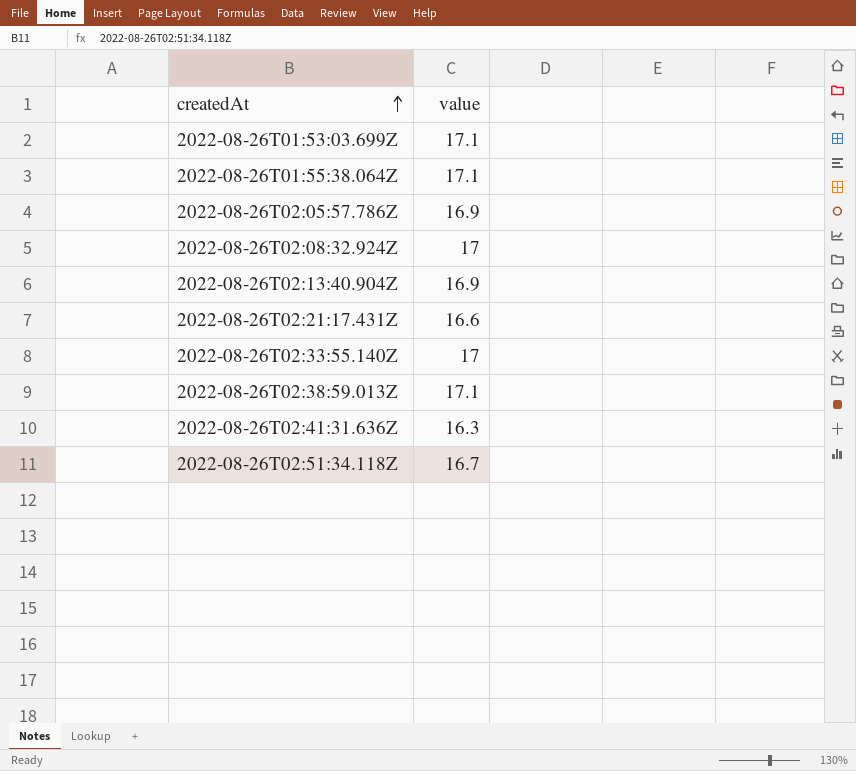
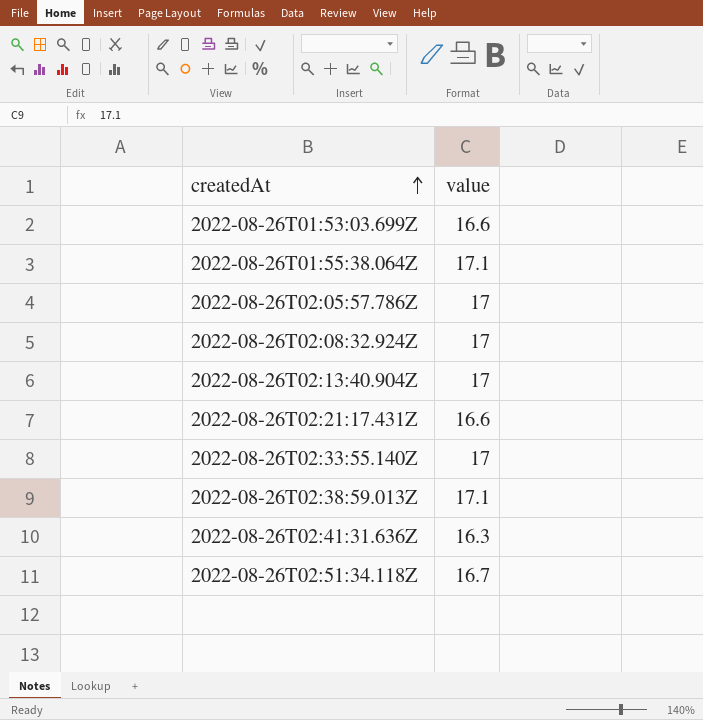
2022-08-26T01:53:03.699Z | value: 17.1 -> 16.6
2022-08-26T02:05:57.786Z | value: 16.9 -> 17
2022-08-26T02:13:40.904Z | value: 16.9 -> 17

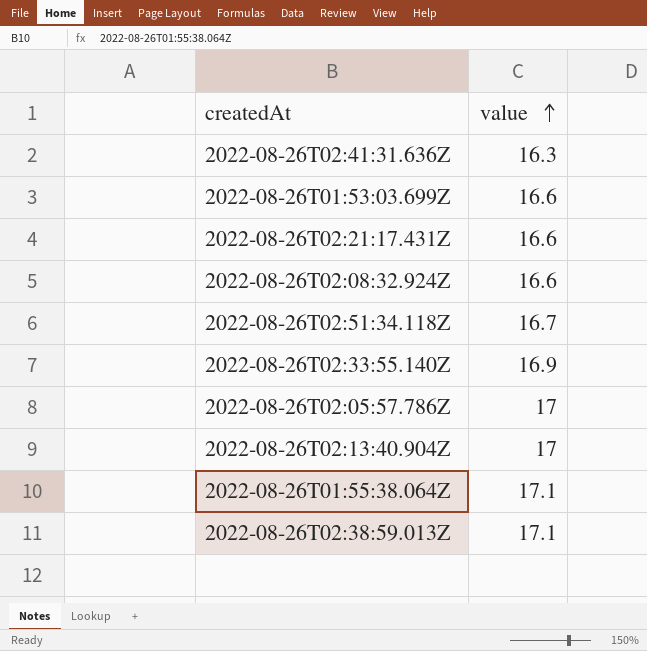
row order: createdAt ascending -> value ascending
2022-08-26T02:08:32.924Z | value: 17 -> 16.6
2022-08-26T02:33:55.140Z | value: 17 -> 16.9

